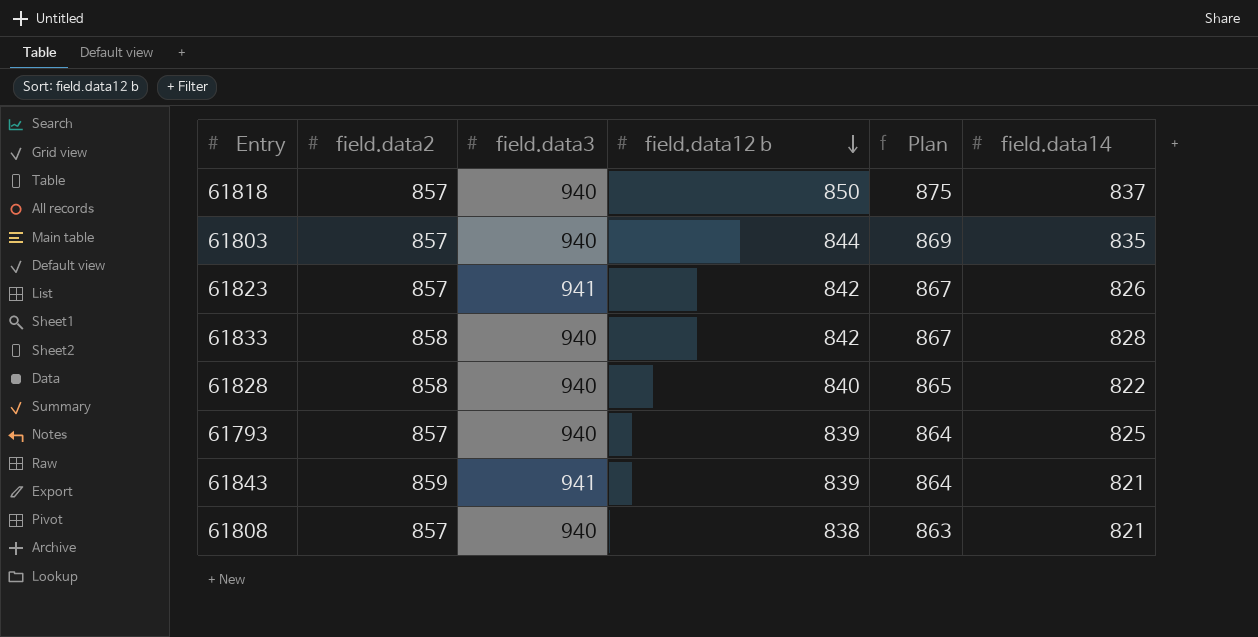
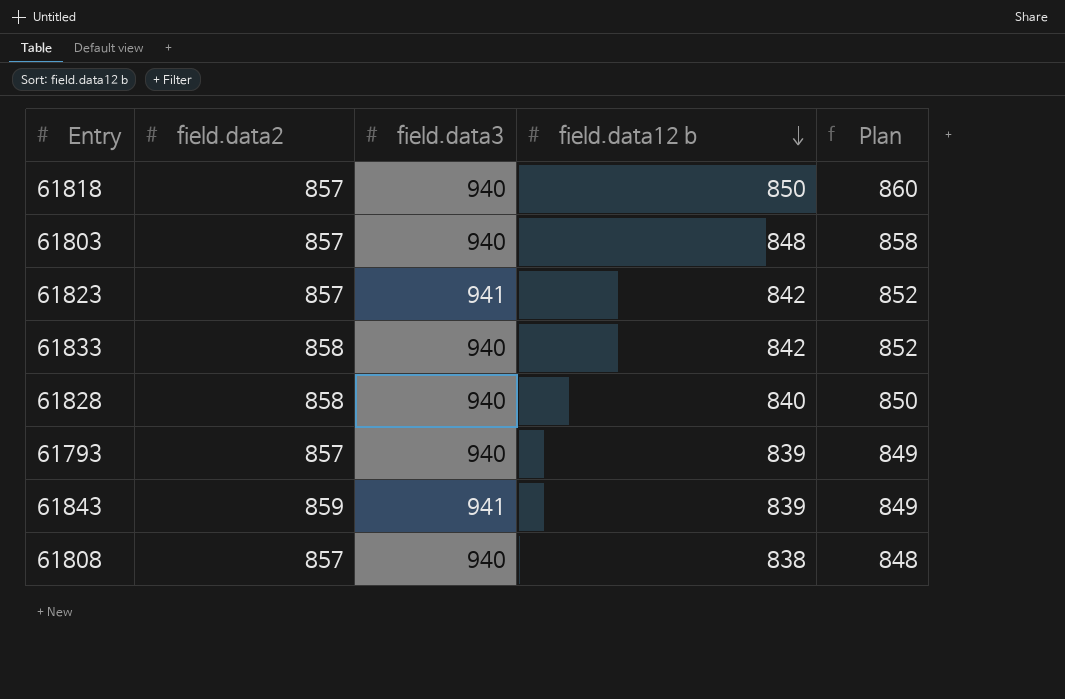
column field.data14 | position: 6 -> none
column Plan | formula: [field.data12 b] + 25 -> [field.data12 b] + 10
61803 | field.data12 b: 844 -> 848

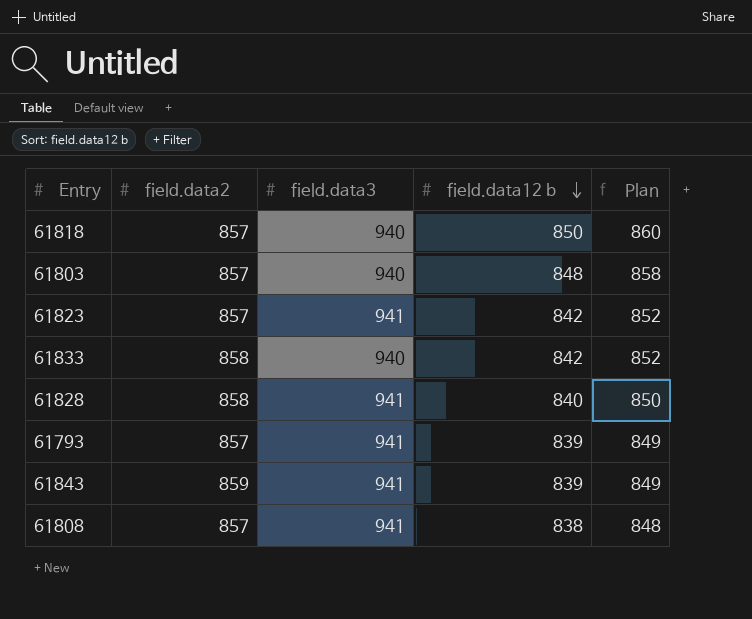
61828 | field.data3: 940 -> 941
61793 | field.data3: 940 -> 941
61808 | field.data3: 940 -> 941

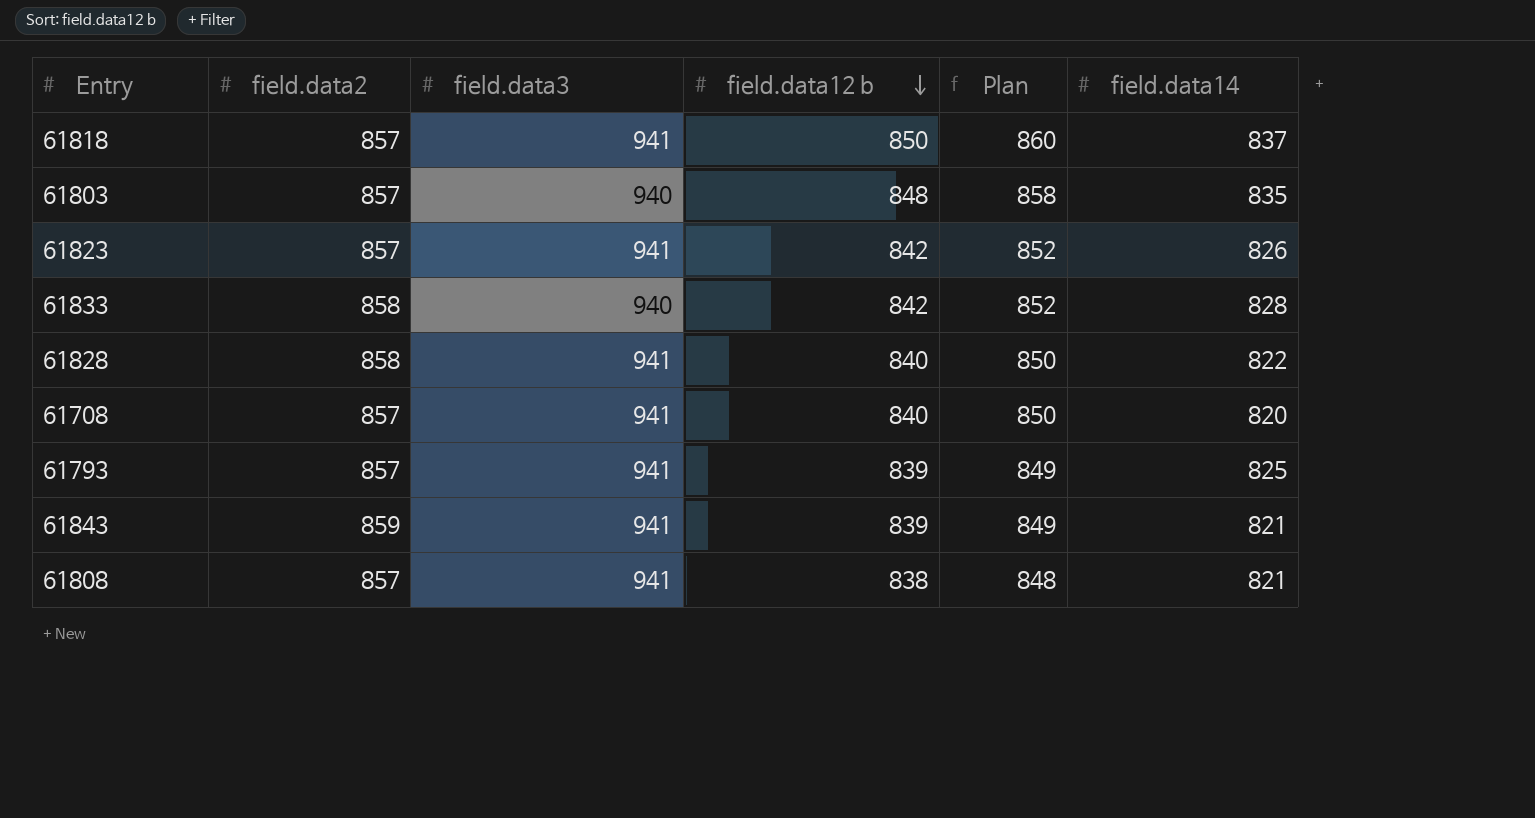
column field.data14 | position: none -> 6
61818 | field.data3: 940 -> 941
row 61708: none -> 857 | 941 | 840 | 850 | 820

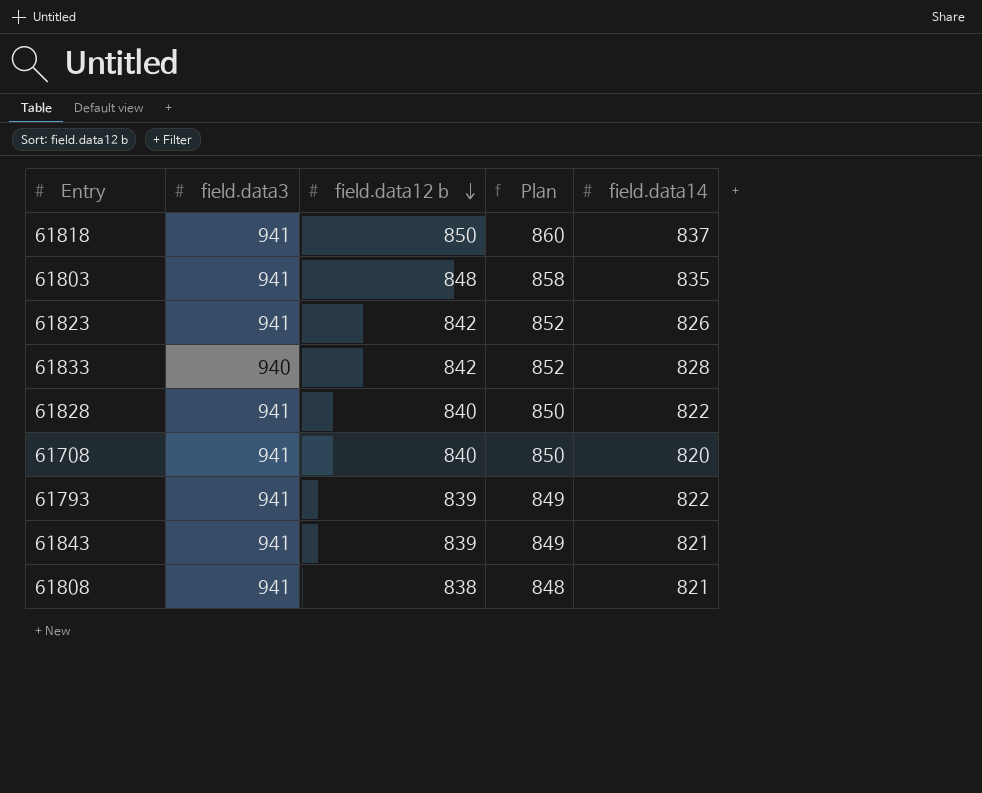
column field.data2 | position: 2 -> none
61803 | field.data3: 940 -> 941
61793 | field.data14: 825 -> 822

